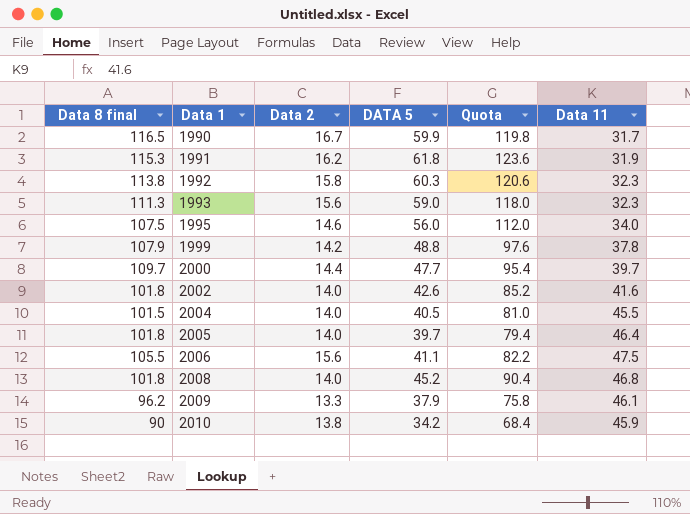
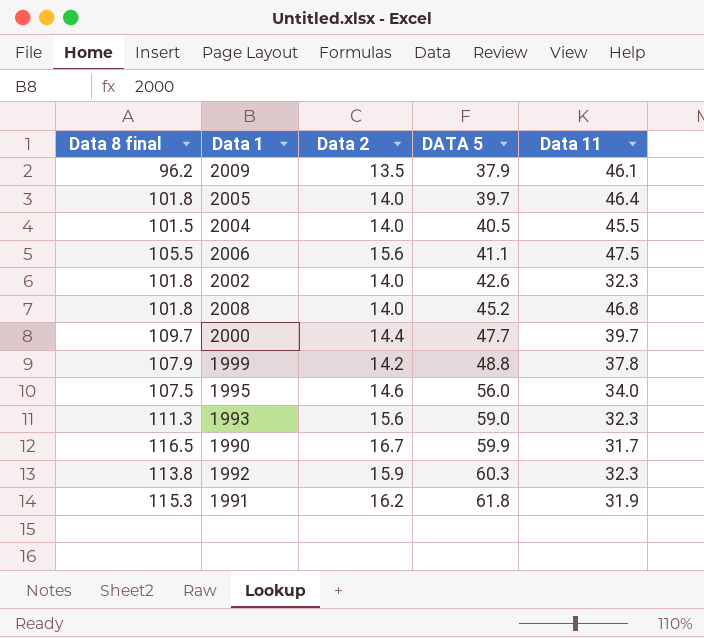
row order: Data 1 ascending -> DATA 5 ascending
column Quota | formula: [DATA 5] * 2 -> none
row 2010: 90 | 13.8 | 34.2 | 68.4 | 45.9 -> none
2009 | Data 2: 13.3 -> 13.5
2002 | Data 11: 41.6 -> 32.3
1992 | Data 2: 15.8 -> 15.9

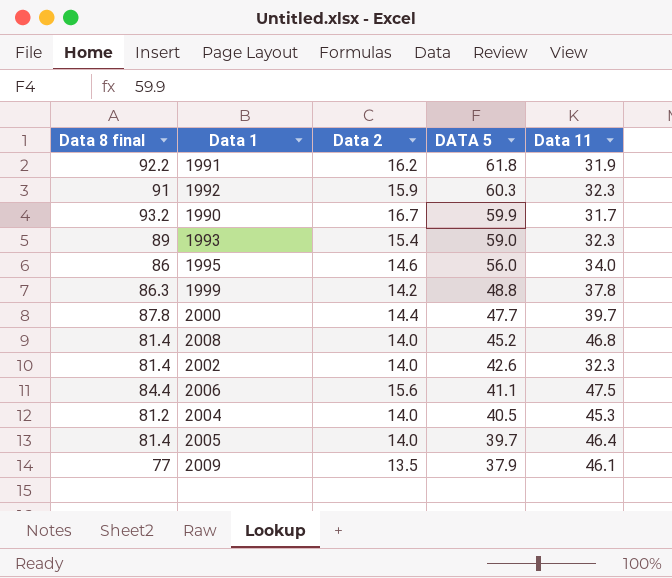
row order: DATA 5 ascending -> DATA 5 descending
1991 | Data 8 final: 115.3 -> 92.2
1992 | Data 8 final: 113.8 -> 91
1990 | Data 8 final: 116.5 -> 93.2
1993 | Data 8 final: 111.3 -> 89
1993 | Data 2: 15.6 -> 15.4
1995 | Data 8 final: 107.5 -> 86
1999 | Data 8 final: 107.9 -> 86.3
2000 | Data 8 final: 109.7 -> 87.8
2008 | Data 8 final: 101.8 -> 81.4
2002 | Data 8 final: 101.8 -> 81.4
2006 | Data 8 final: 105.5 -> 84.4
2004 | Data 8 final: 101.5 -> 81.2
2004 | Data 11: 45.5 -> 45.3
2005 | Data 8 final: 101.8 -> 81.4
2009 | Data 8 final: 96.2 -> 77

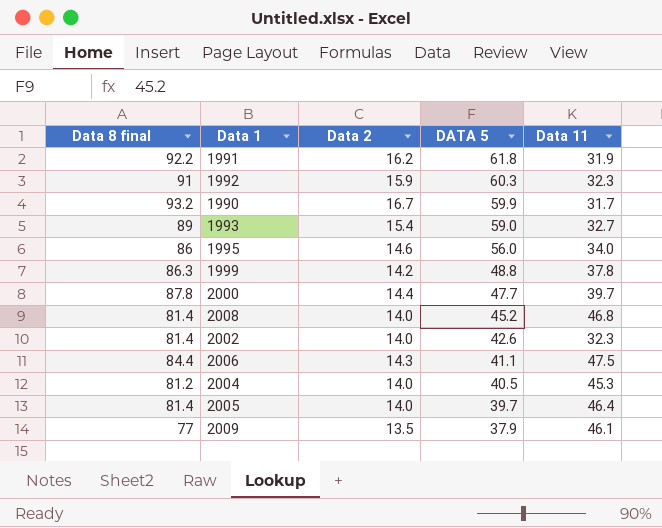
1993 | Data 11: 32.3 -> 32.7
2006 | Data 2: 15.6 -> 14.3

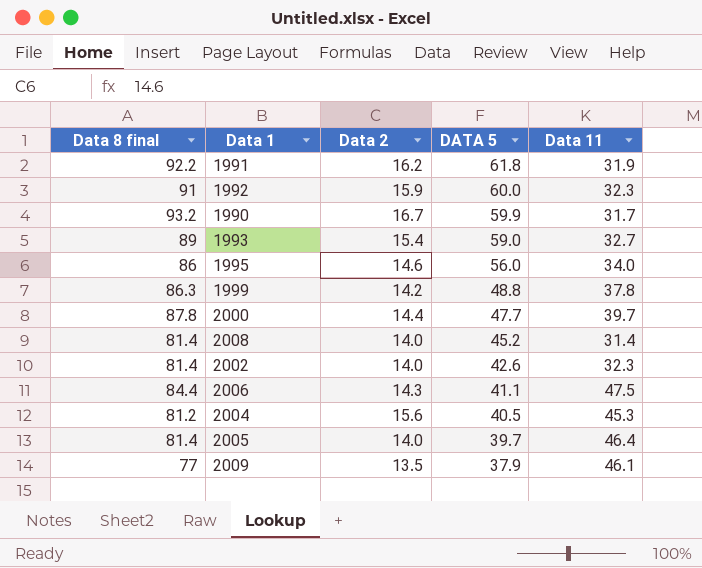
1992 | DATA 5: 60.3 -> 60.0
2008 | Data 11: 46.8 -> 31.4
2004 | Data 2: 14.0 -> 15.6

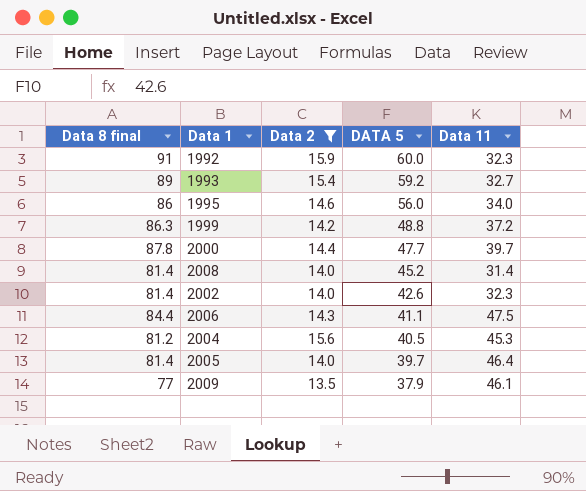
filter: none -> Data 2 <= 15.9
1993 | DATA 5: 59.0 -> 59.2
1999 | Data 11: 37.8 -> 37.2

